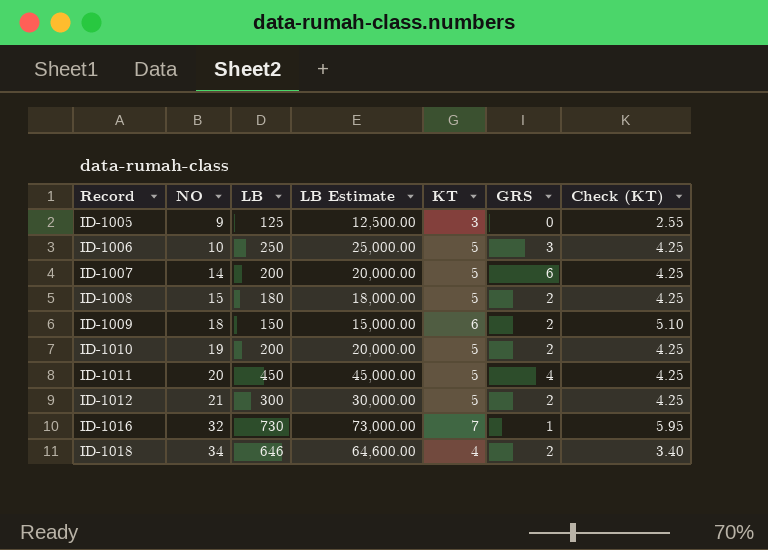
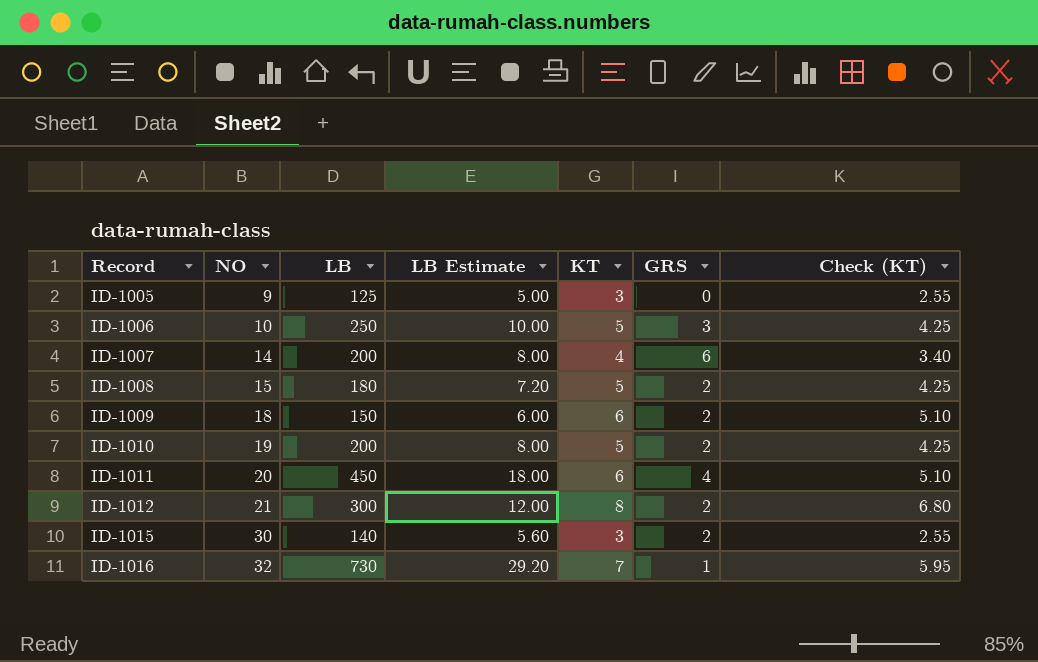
column LB Estimate | formula: [LB] * 100 -> [LB] * 0.04
row ID-1018: 34 | 646 | 64,600.00 | 4 | 2 | 3.40 -> none
ID-1007 | KT: 5 -> 4
ID-1007 | Check (KT): 4.25 -> 3.40
ID-1011 | KT: 5 -> 6
ID-1011 | Check (KT): 4.25 -> 5.10
ID-1012 | KT: 5 -> 8
ID-1012 | Check (KT): 4.25 -> 6.80
row ID-1015: none -> 30 | 140 | 5.60 | 3 | 2 | 2.55

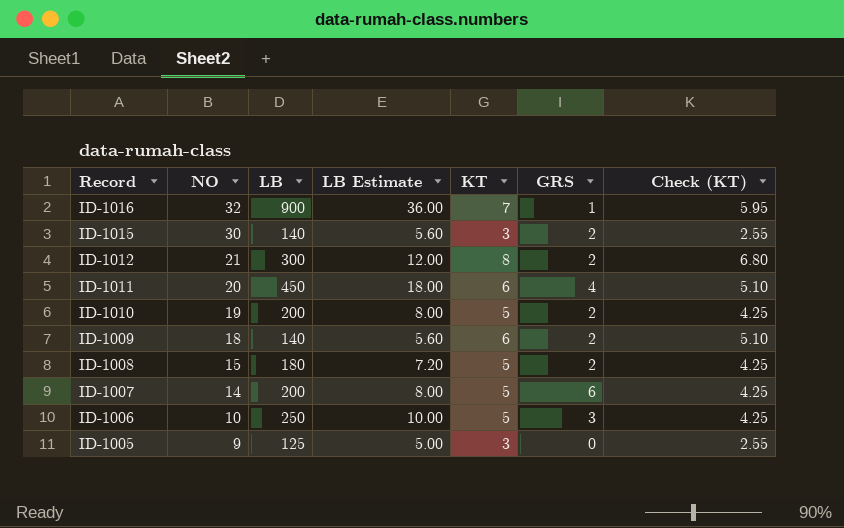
row order: Record ascending -> Record descending
ID-1016 | LB: 730 -> 900
ID-1016 | LB Estimate: 29.20 -> 36.00
ID-1009 | LB: 150 -> 140
ID-1009 | LB Estimate: 6.00 -> 5.60
ID-1007 | KT: 4 -> 5
ID-1007 | Check (KT): 3.40 -> 4.25

